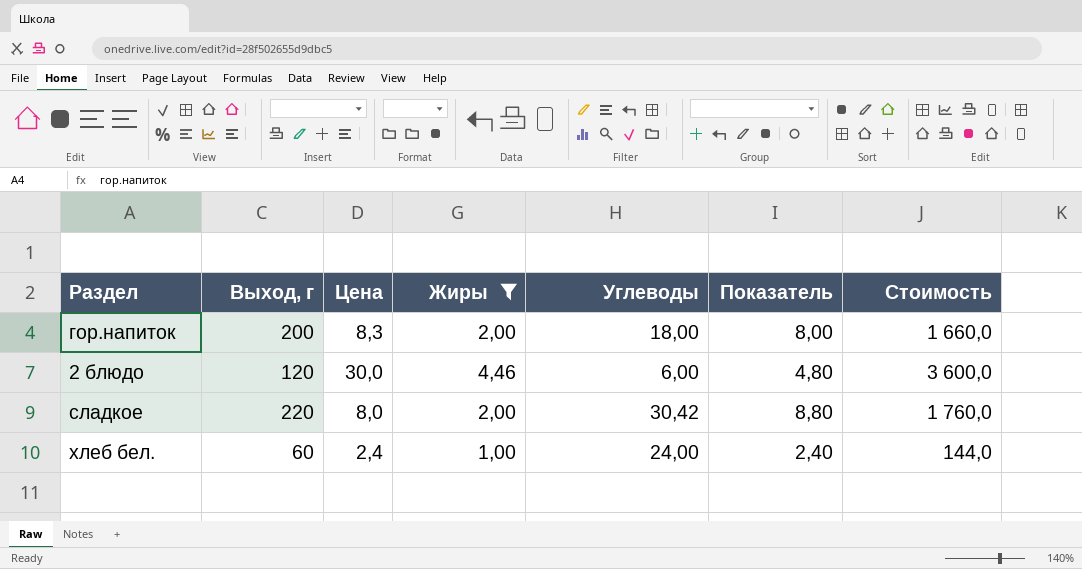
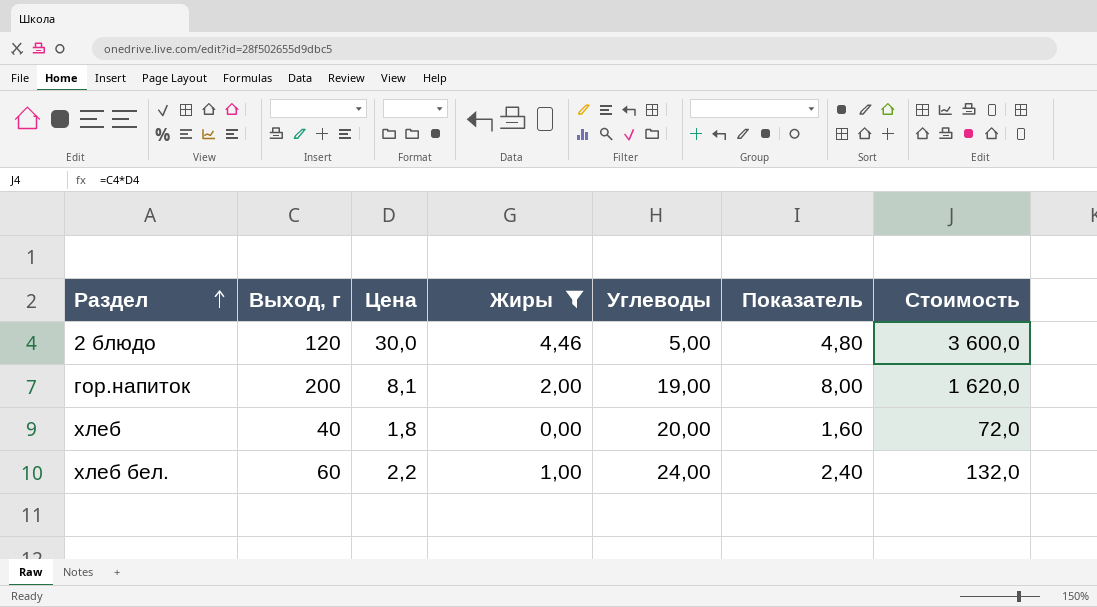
row order: none -> Раздел ascending
row сладкое: 220 | 8,0 | 2,00 | 30,42 | 8,80 | 1 760,0 -> none
2 блюдо | Углеводы: 6,00 -> 5,00
гор.напиток | Цена: 8,3 -> 8,1
гор.напиток | Углеводы: 18,00 -> 19,00
гор.напиток | Стоимость: 1 660,0 -> 1 620,0
row хлеб: none -> 40 | 1,8 | 0,00 | 20,00 | 1,60 | 72,0
хлеб бел. | Цена: 2,4 -> 2,2
хлеб бел. | Стоимость: 144,0 -> 132,0

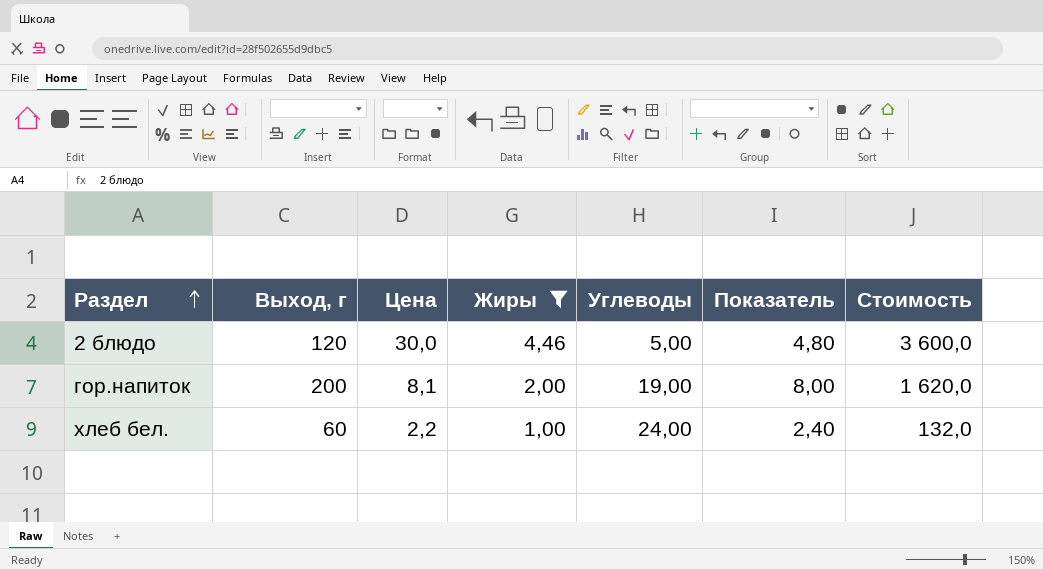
row хлеб: 40 | 1,8 | 0,00 | 20,00 | 1,60 | 72,0 -> none

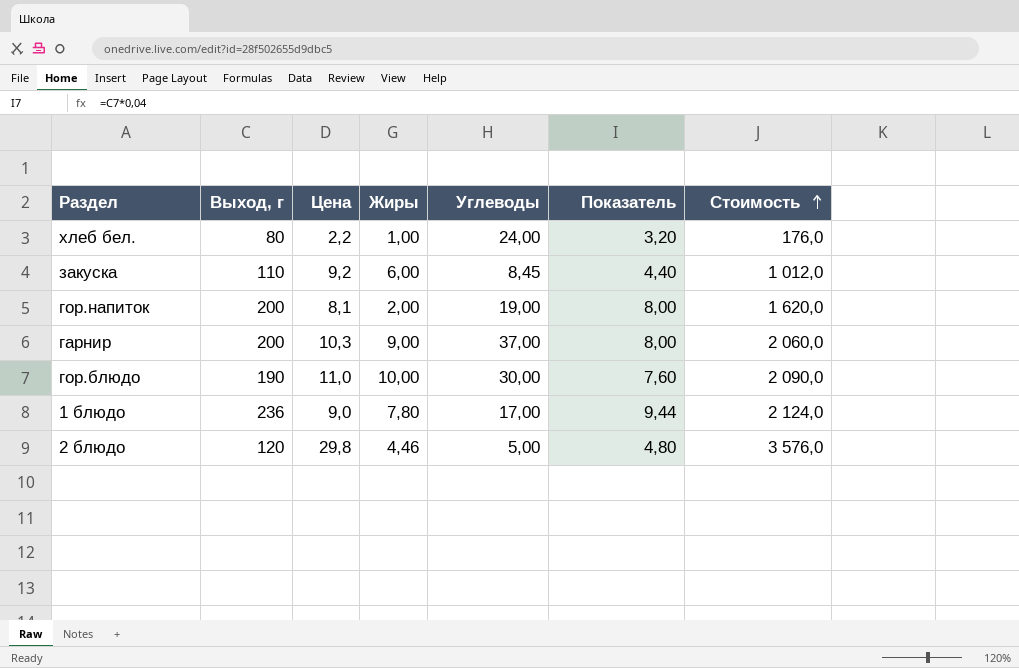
filter: Жиры <= 4,46 -> none
row order: Раздел ascending -> Стоимость ascending
хлеб бел. | Выход, г: 60 -> 80
хлеб бел. | Показатель: 2,40 -> 3,20
хлеб бел. | Стоимость: 132,0 -> 176,0
2 блюдо | Цена: 30,0 -> 29,8
2 блюдо | Стоимость: 3 600,0 -> 3 576,0

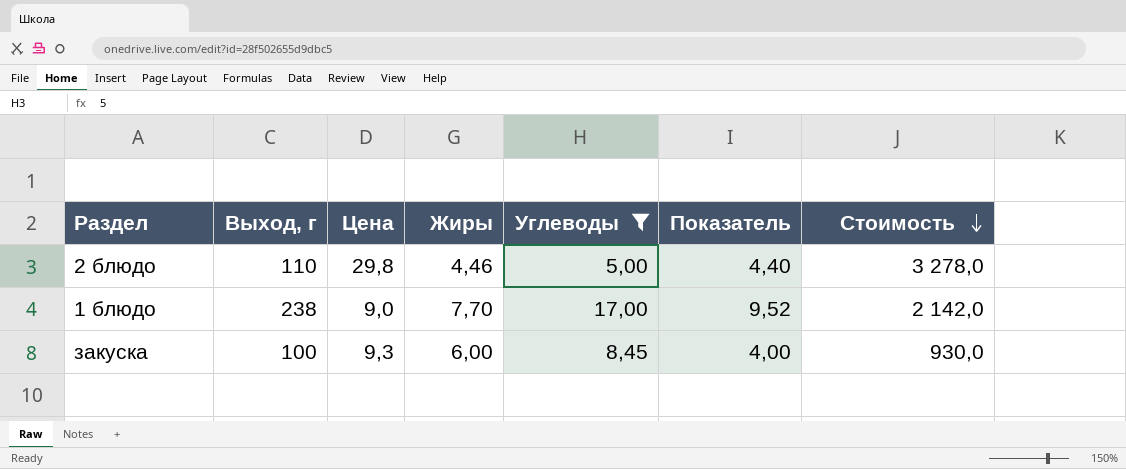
filter: none -> Углеводы <= 17,00
row order: Стоимость ascending -> Стоимость descending
2 блюдо | Выход, г: 120 -> 110
2 блюдо | Показатель: 4,80 -> 4,40
2 блюдо | Стоимость: 3 576,0 -> 3 278,0
1 блюдо | Выход, г: 236 -> 238
1 блюдо | Жиры: 7,80 -> 7,70
1 блюдо | Показатель: 9,44 -> 9,52
1 блюдо | Стоимость: 2 124,0 -> 2 142,0
закуска | Выход, г: 110 -> 100
закуска | Цена: 9,2 -> 9,3
закуска | Показатель: 4,40 -> 4,00
закуска | Стоимость: 1 012,0 -> 930,0

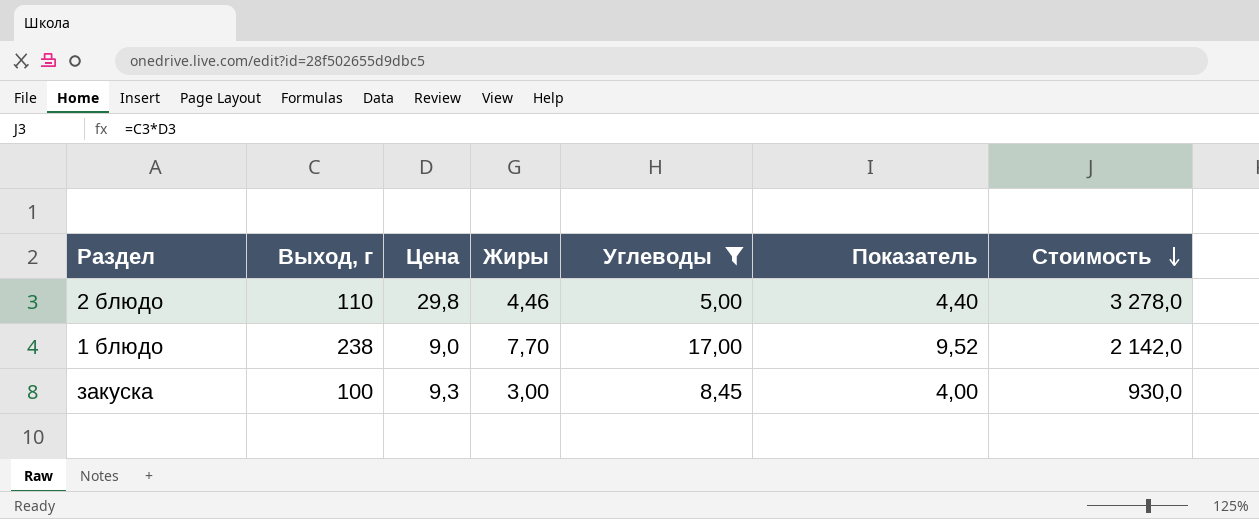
закуска | Жиры: 6,00 -> 3,00

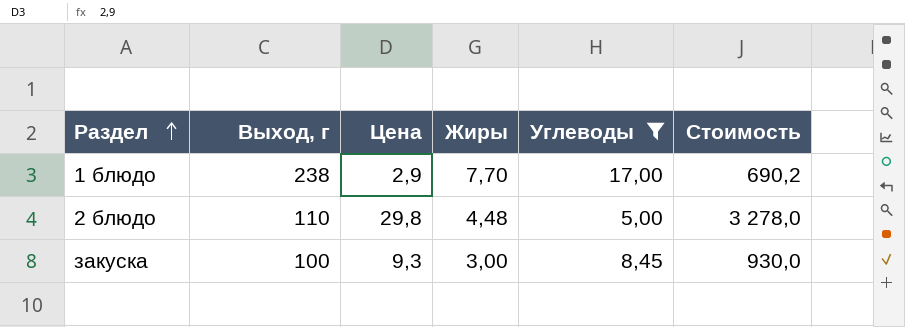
row order: Стоимость descending -> Раздел ascending
column Показатель | formula: [Выход, г] * 0,04 -> none
1 блюдо | Цена: 9,0 -> 2,9
1 блюдо | Стоимость: 2 142,0 -> 690,2
2 блюдо | Жиры: 4,46 -> 4,48

